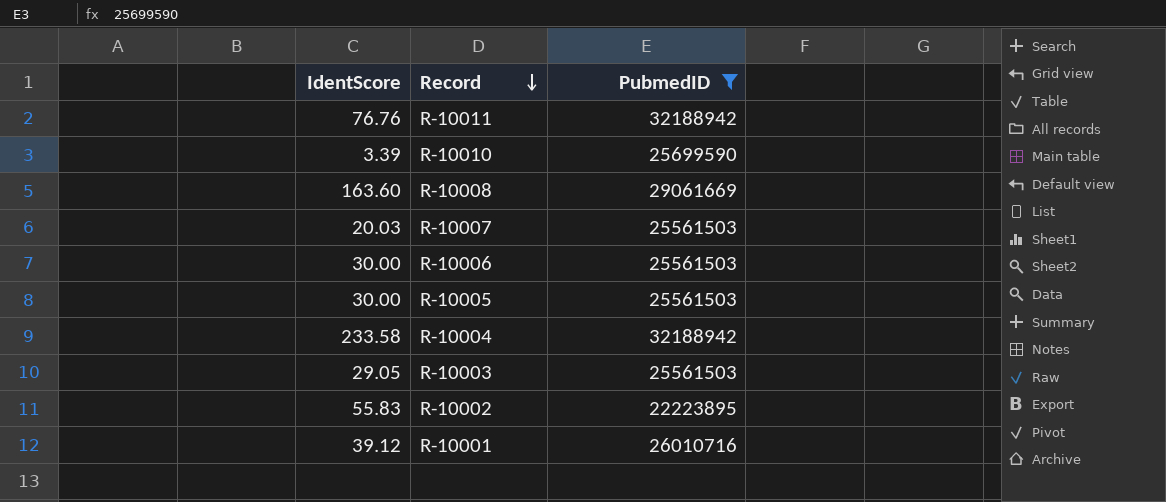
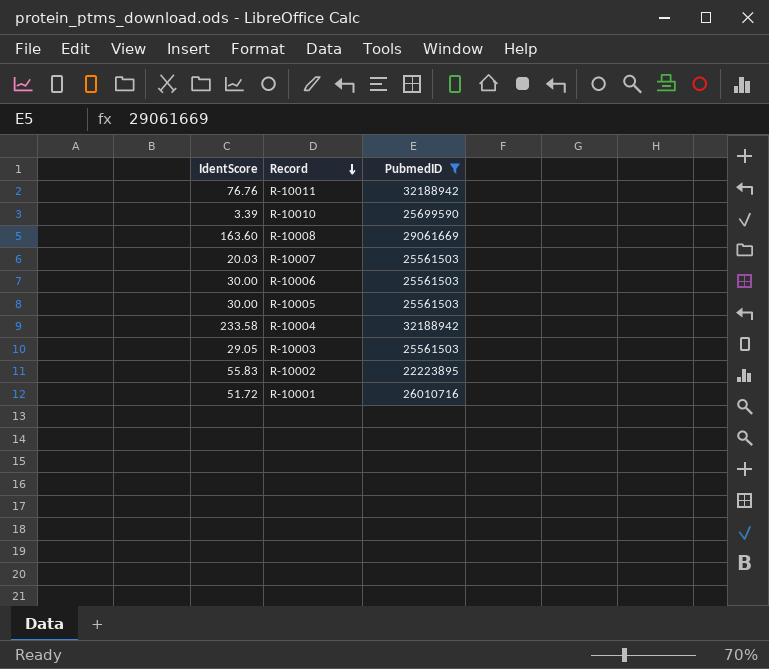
R-10001 | IdentScore: 39.12 -> 51.72

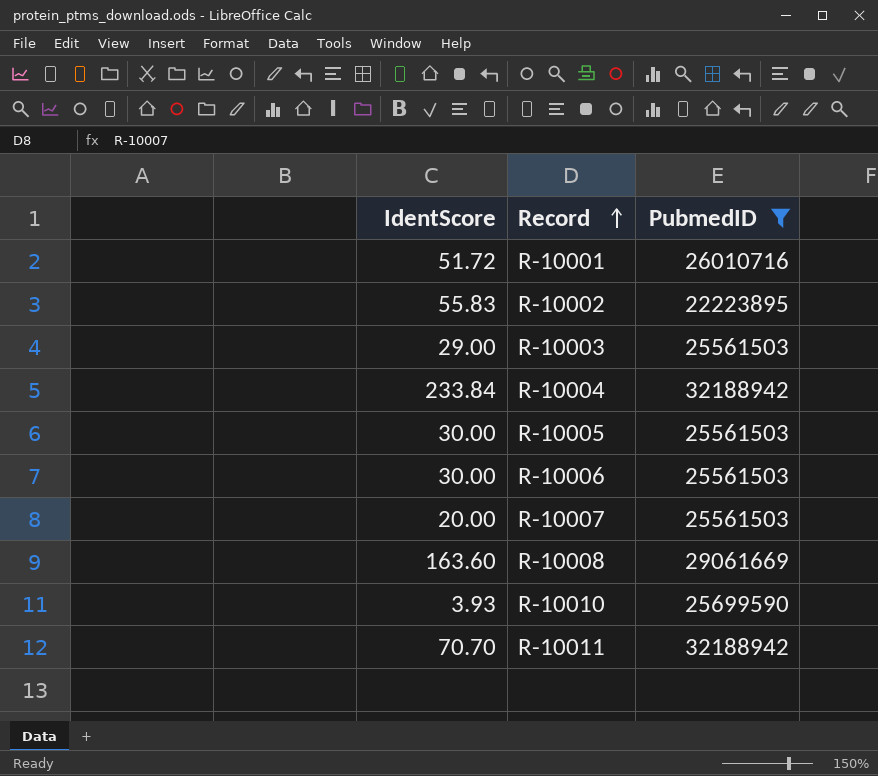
row order: Record descending -> Record ascending
R-10003 | IdentScore: 29.05 -> 29.00
R-10004 | IdentScore: 233.58 -> 233.84
R-10007 | IdentScore: 20.03 -> 20.00
R-10010 | IdentScore: 3.39 -> 3.93
R-10011 | IdentScore: 76.76 -> 70.70

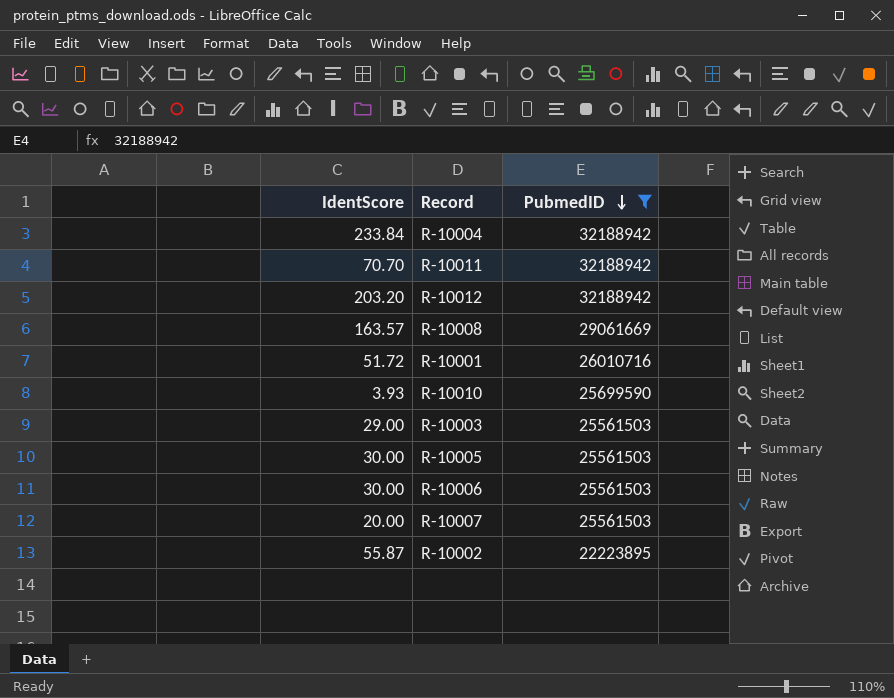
row order: Record ascending -> PubmedID descending
row R-10012: none -> 203.20 | 32188942
R-10008 | IdentScore: 163.60 -> 163.57
R-10002 | IdentScore: 55.83 -> 55.87

